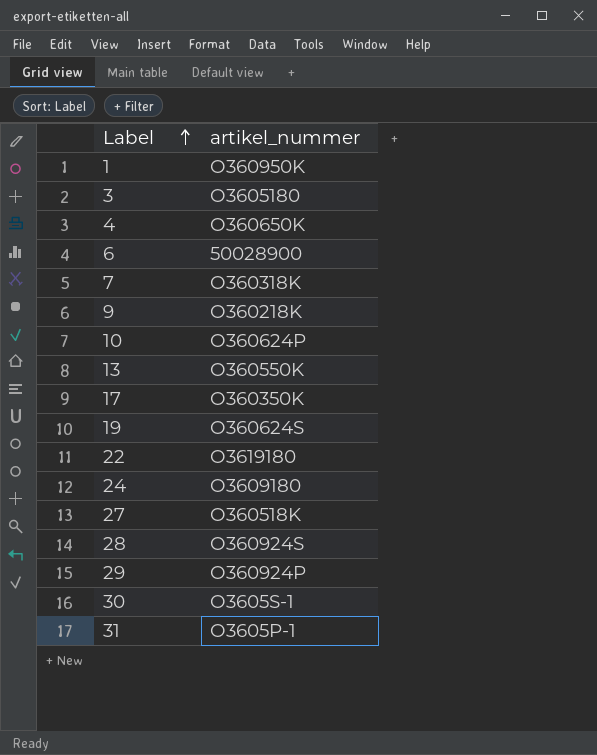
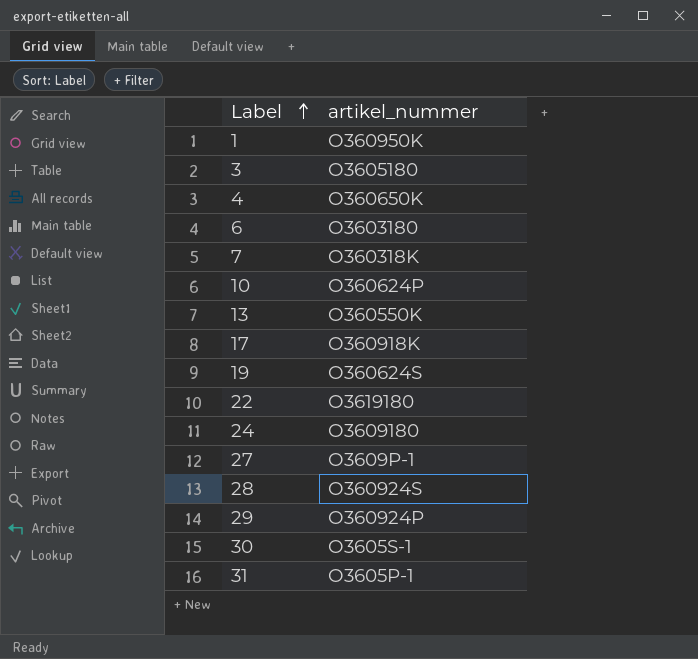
row 9: O360218K -> none
6 | artikel_nummer: 50028900 -> O3603180
17 | artikel_nummer: O360350K -> O360918K
27 | artikel_nummer: O360518K -> O3609P-1

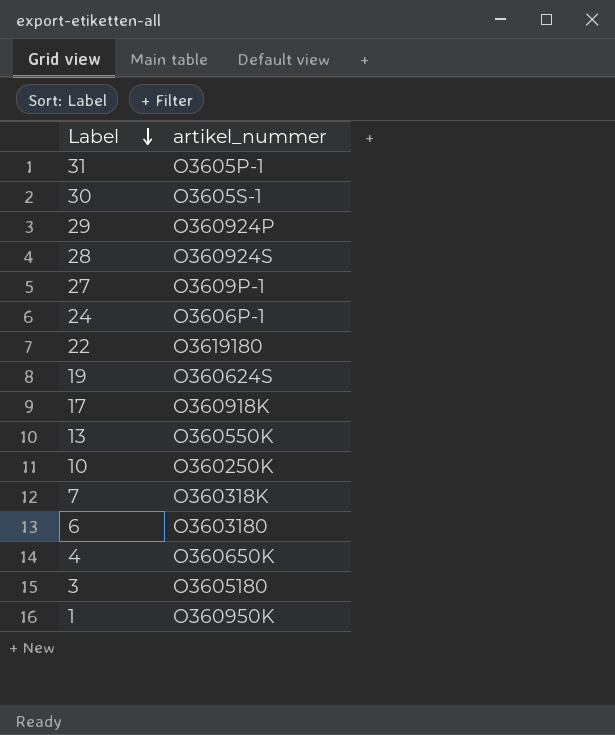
row order: Label ascending -> Label descending
24 | artikel_nummer: O3609180 -> O3606P-1
10 | artikel_nummer: O360624P -> O360250K

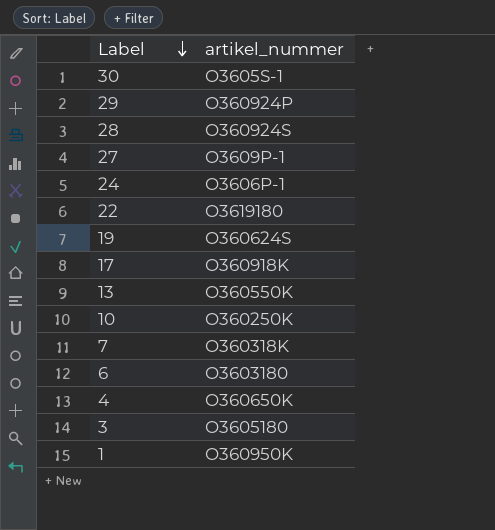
row 31: O3605P-1 -> none

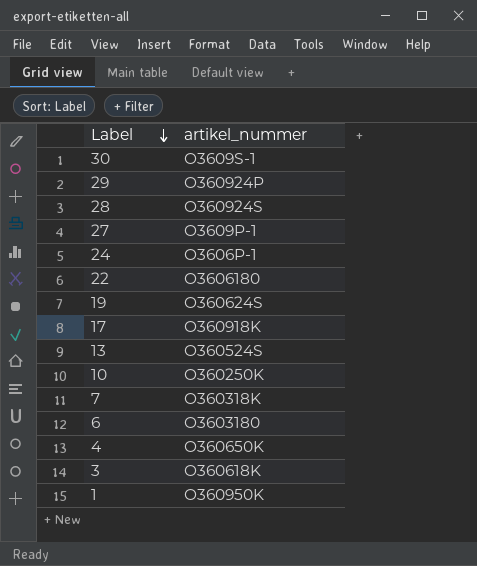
30 | artikel_nummer: O3605S-1 -> O3609S-1
22 | artikel_nummer: O3619180 -> O3606180
13 | artikel_nummer: O360550K -> O360524S
3 | artikel_nummer: O3605180 -> O360618K

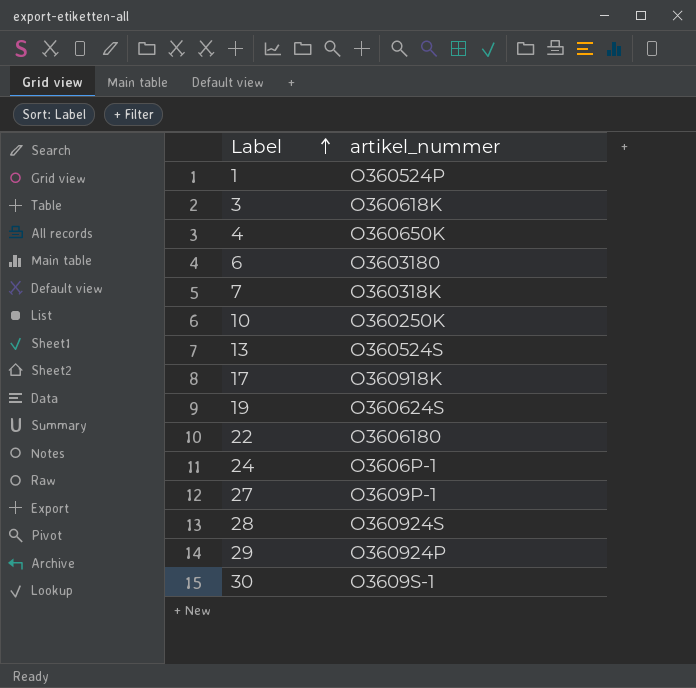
row order: Label descending -> Label ascending
1 | artikel_nummer: O360950K -> O360524P

